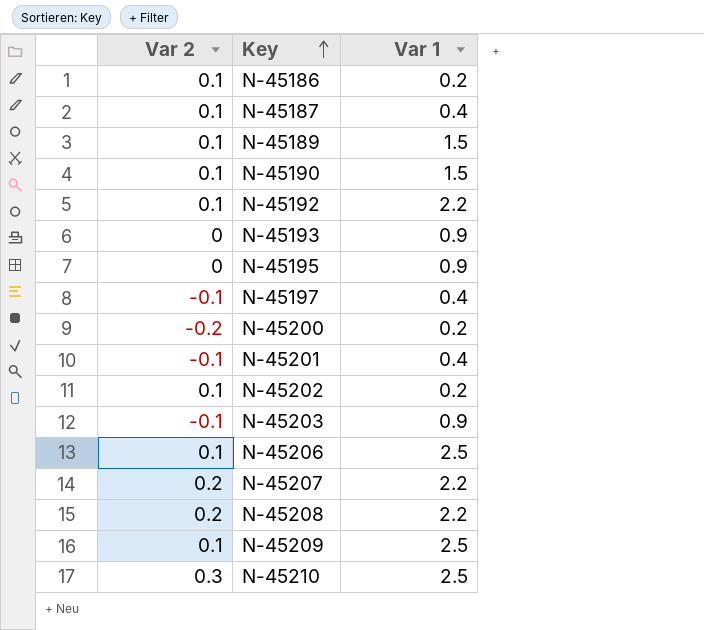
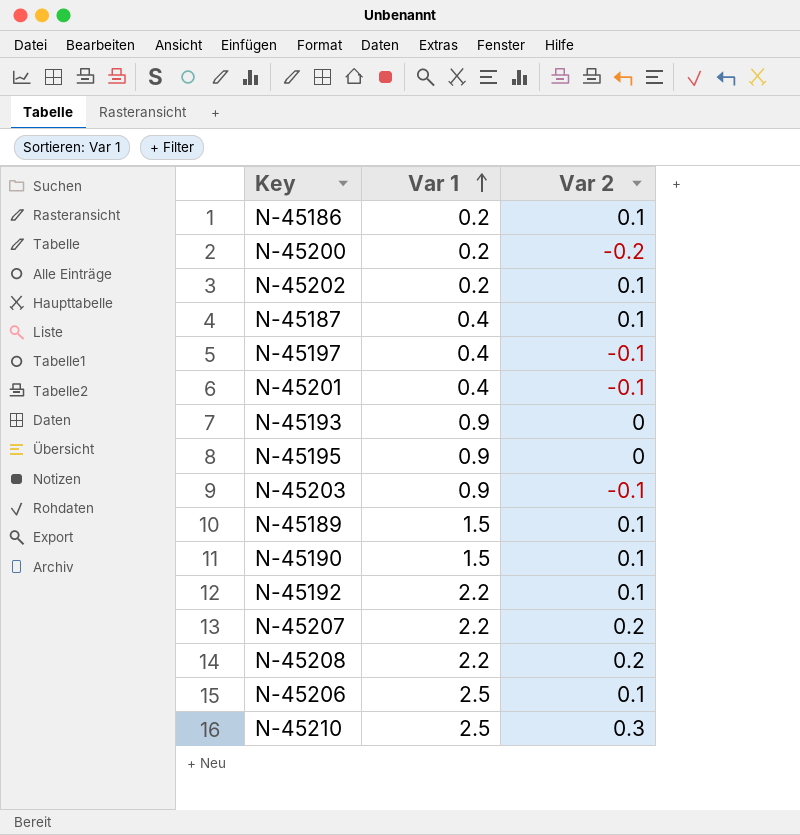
row order: Key ascending -> Var 1 ascending
column Var 2 | position: 1 -> 3
row N-45209: 0.1 | 2.5 -> none

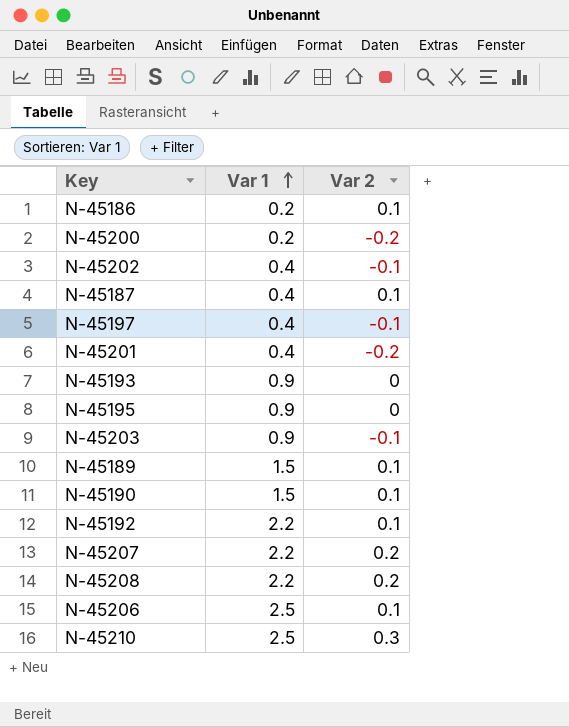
N-45202 | Var 1: 0.2 -> 0.4
N-45202 | Var 2: 0.1 -> -0.1
N-45201 | Var 2: -0.1 -> -0.2

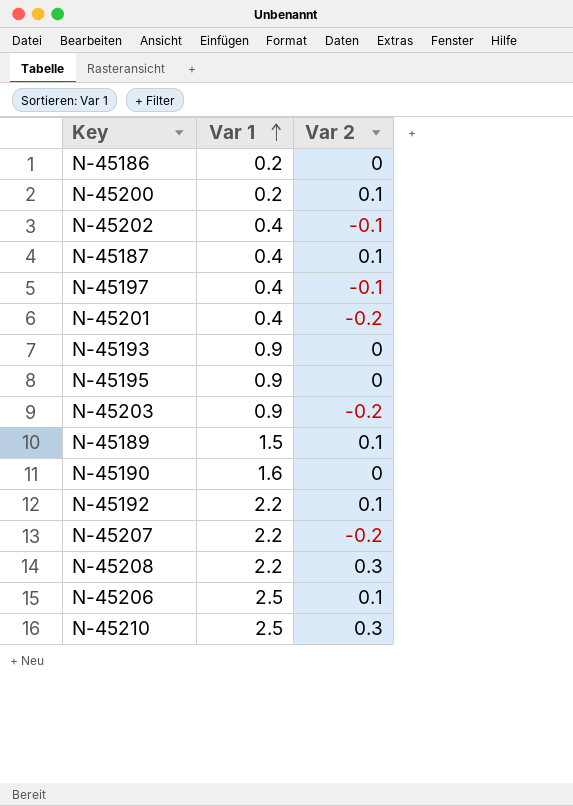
N-45186 | Var 2: 0.1 -> 0
N-45200 | Var 2: -0.2 -> 0.1
N-45203 | Var 2: -0.1 -> -0.2
N-45190 | Var 1: 1.5 -> 1.6
N-45190 | Var 2: 0.1 -> 0
N-45207 | Var 2: 0.2 -> -0.2
N-45208 | Var 2: 0.2 -> 0.3

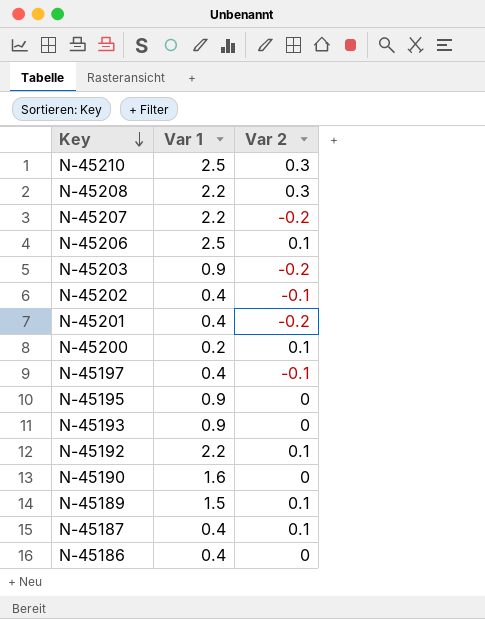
row order: Var 1 ascending -> Key descending
N-45186 | Var 1: 0.2 -> 0.4

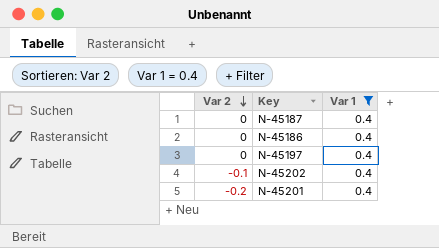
filter: none -> Var 1 = 0.4
row order: Key descending -> Var 2 descending
column Var 2 | position: 3 -> 1
N-45187 | Var 2: 0.1 -> 0
N-45197 | Var 2: -0.1 -> 0

